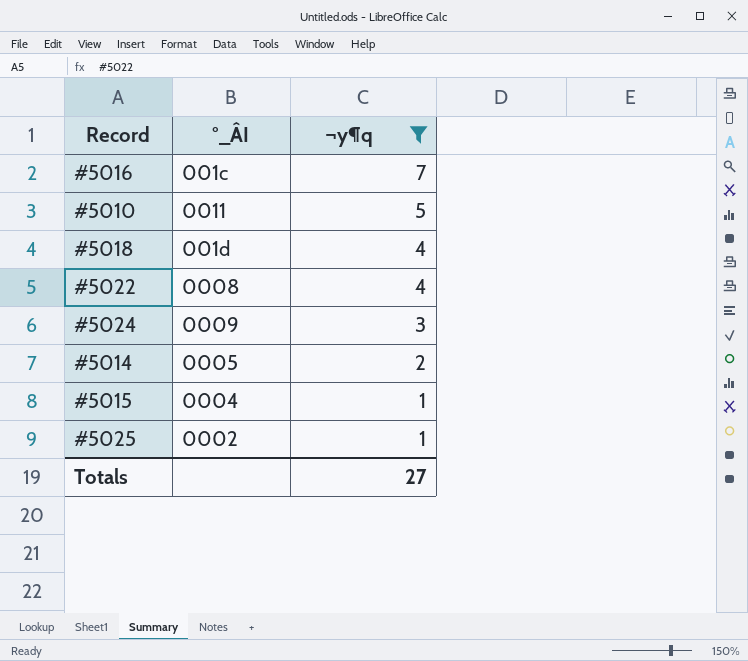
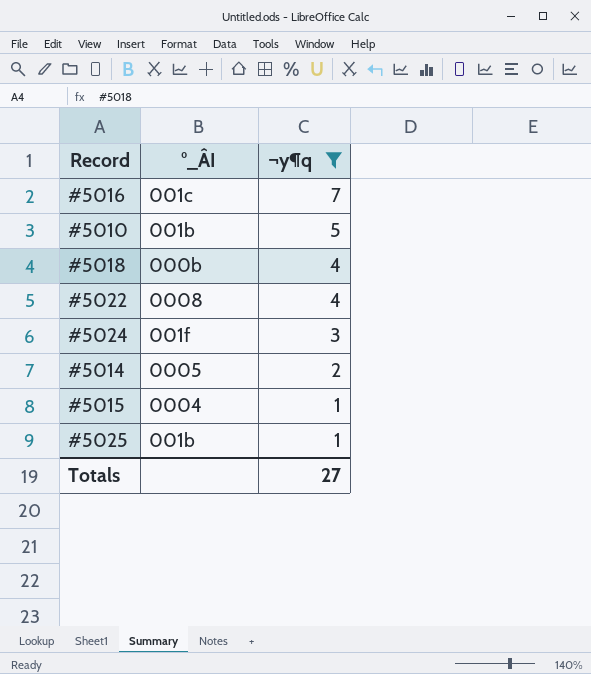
#5010 | °_ÂI: 0011 -> 001b
#5018 | °_ÂI: 001d -> 000b
#5024 | °_ÂI: 0009 -> 001f
#5025 | °_ÂI: 0002 -> 001b

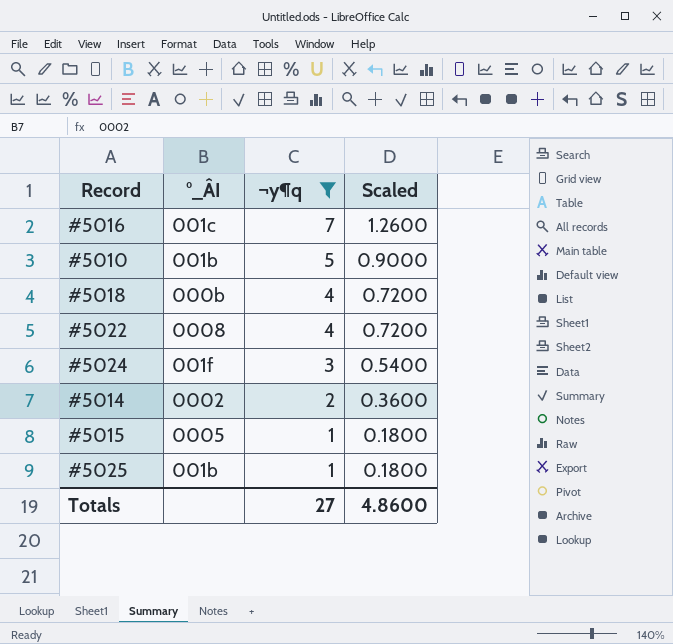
column Scaled | formula: none -> [¬y¶q] * 0.18
#5014 | °_ÂI: 0005 -> 0002
#5015 | °_ÂI: 0004 -> 0005

